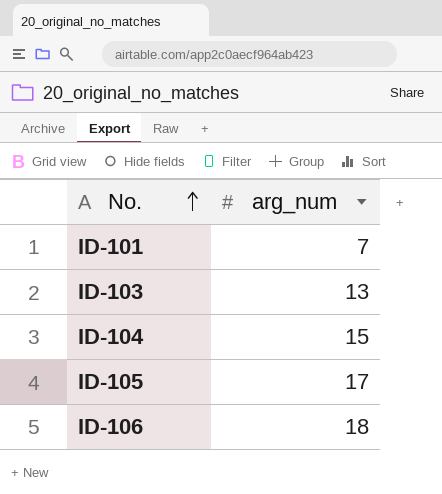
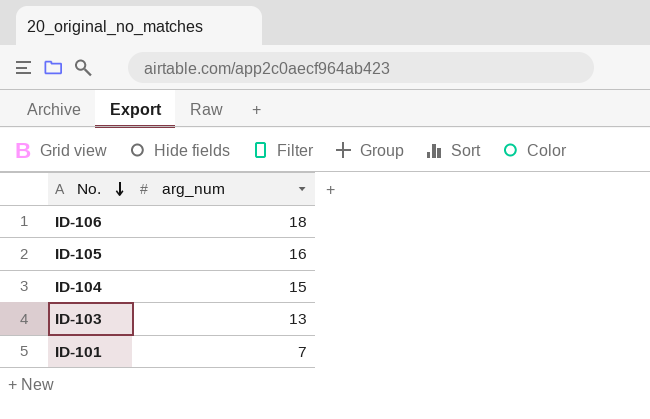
row order: No. ascending -> No. descending
ID-105 | arg_num: 17 -> 16

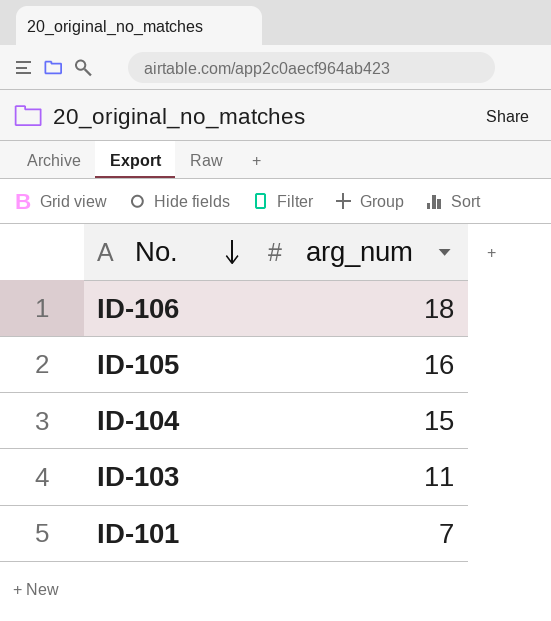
ID-103 | arg_num: 13 -> 11

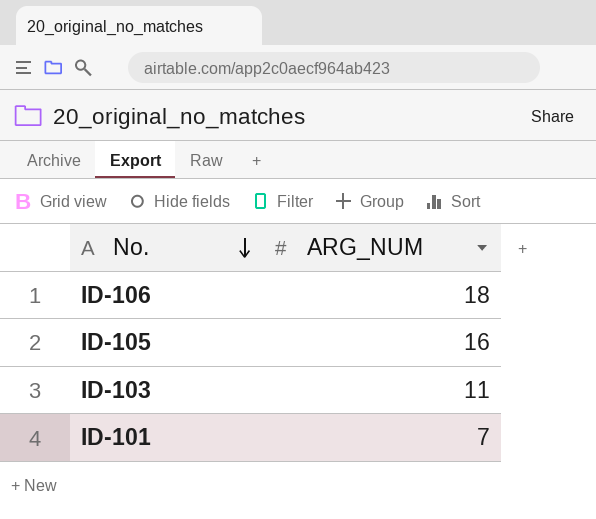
column name: arg_num -> ARG_NUM
row ID-104: 15 -> none

